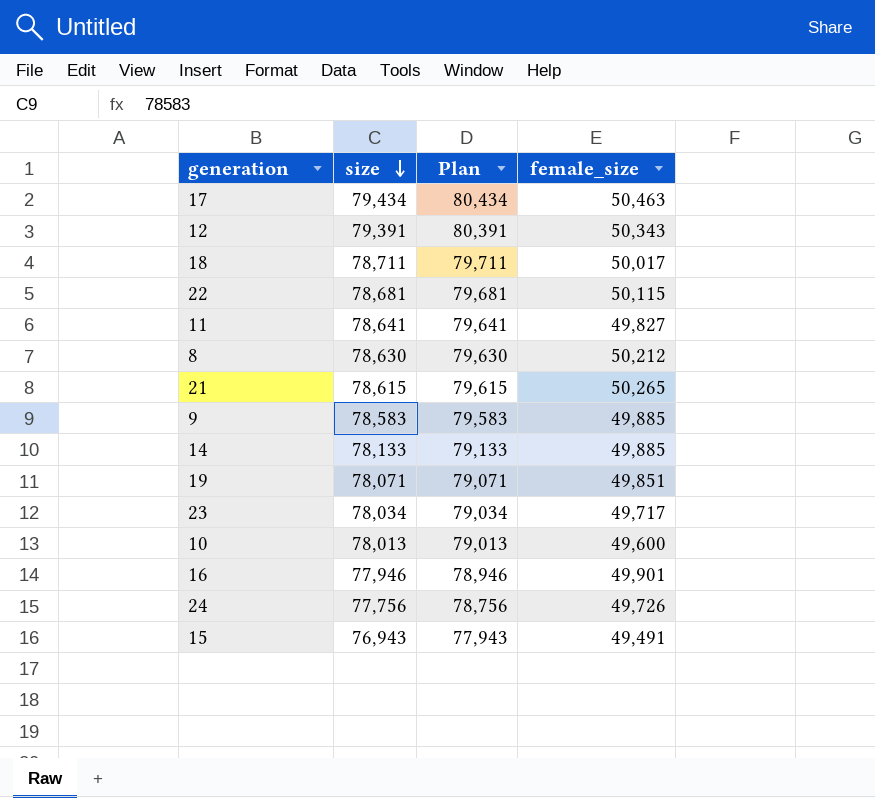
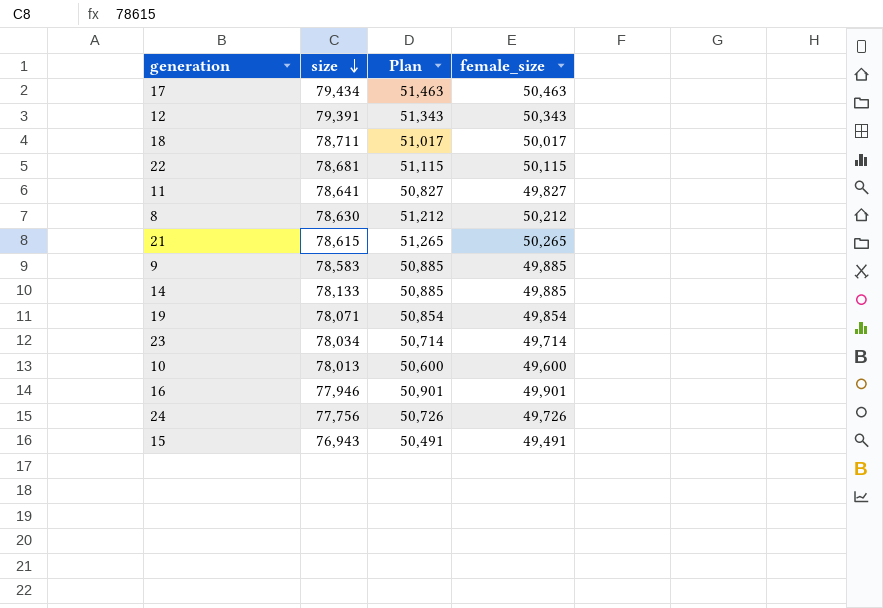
column Plan | formula: [size] + 1000 -> [female_size] + 1000
19 | female_size: 49,851 -> 49,854
23 | female_size: 49,717 -> 49,714

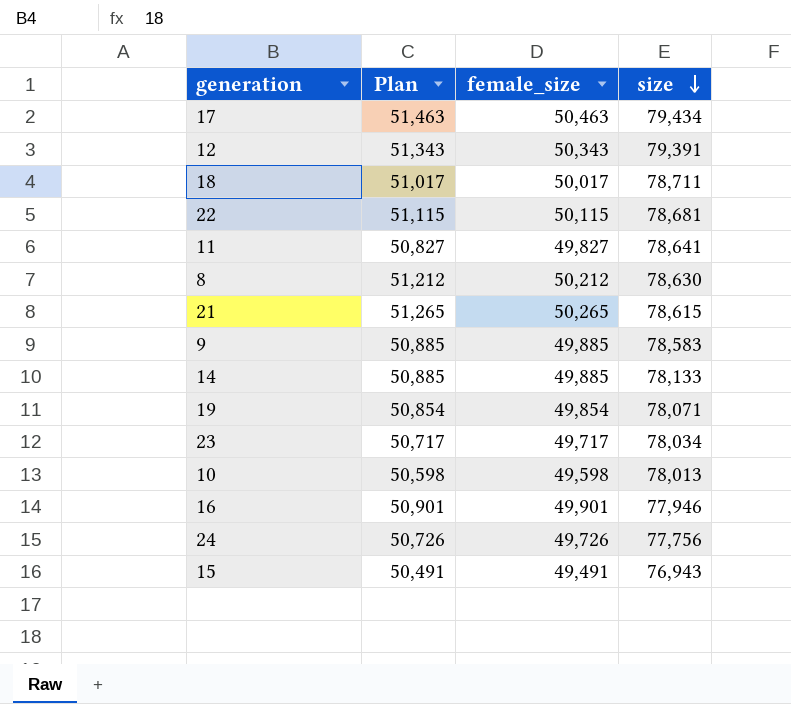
column size | position: 2 -> 4
23 | Plan: 50,714 -> 50,717
23 | female_size: 49,714 -> 49,717
10 | Plan: 50,600 -> 50,598
10 | female_size: 49,600 -> 49,598

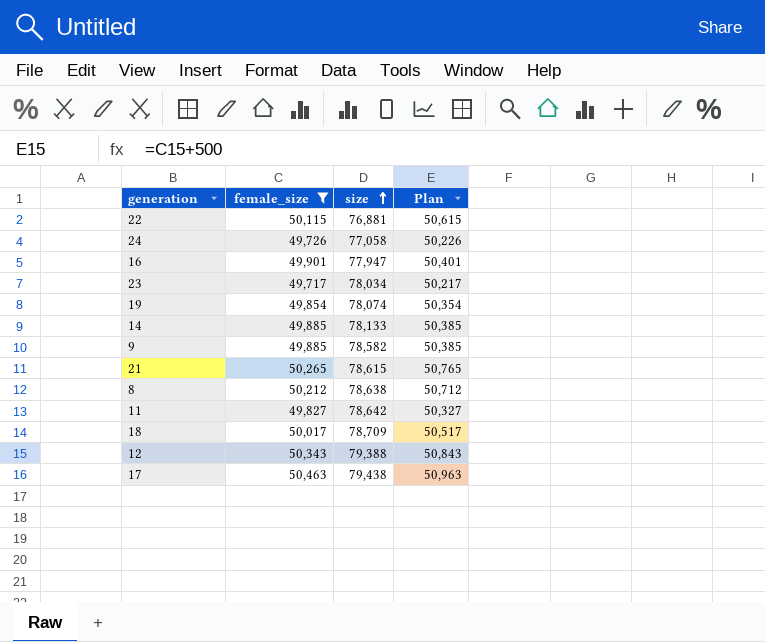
filter: none -> female_size >= 49,717
row order: size descending -> size ascending
column Plan | formula: [female_size] + 1000 -> [female_size] + 500
column Plan | position: 2 -> 4
22 | size: 78,681 -> 76,881
24 | size: 77,756 -> 77,058
16 | size: 77,946 -> 77,947
19 | size: 78,071 -> 78,074
9 | size: 78,583 -> 78,582
8 | size: 78,630 -> 78,638
11 | size: 78,641 -> 78,642
18 | size: 78,711 -> 78,709
12 | size: 79,391 -> 79,388
17 | size: 79,434 -> 79,438

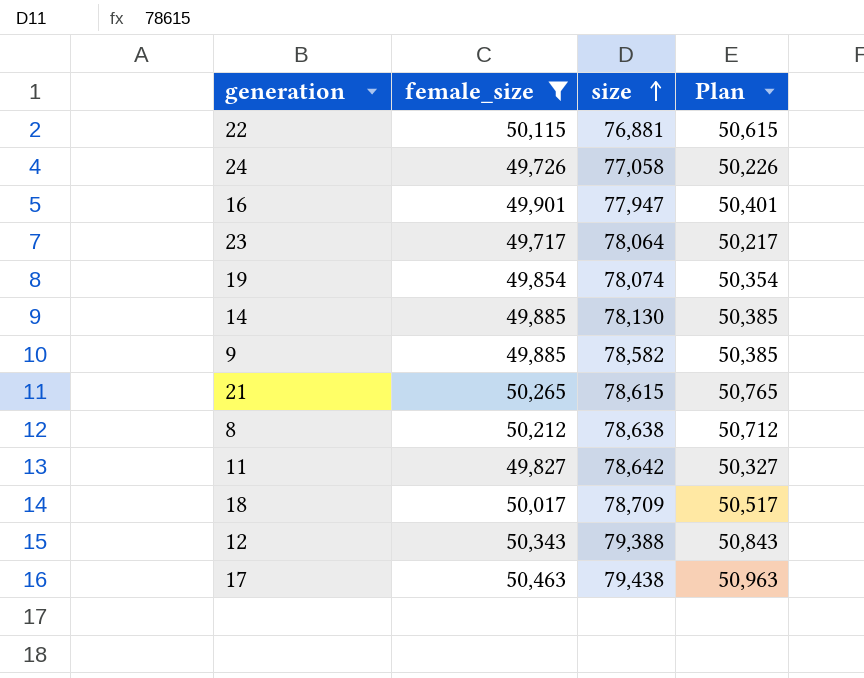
23 | size: 78,034 -> 78,064
14 | size: 78,133 -> 78,130

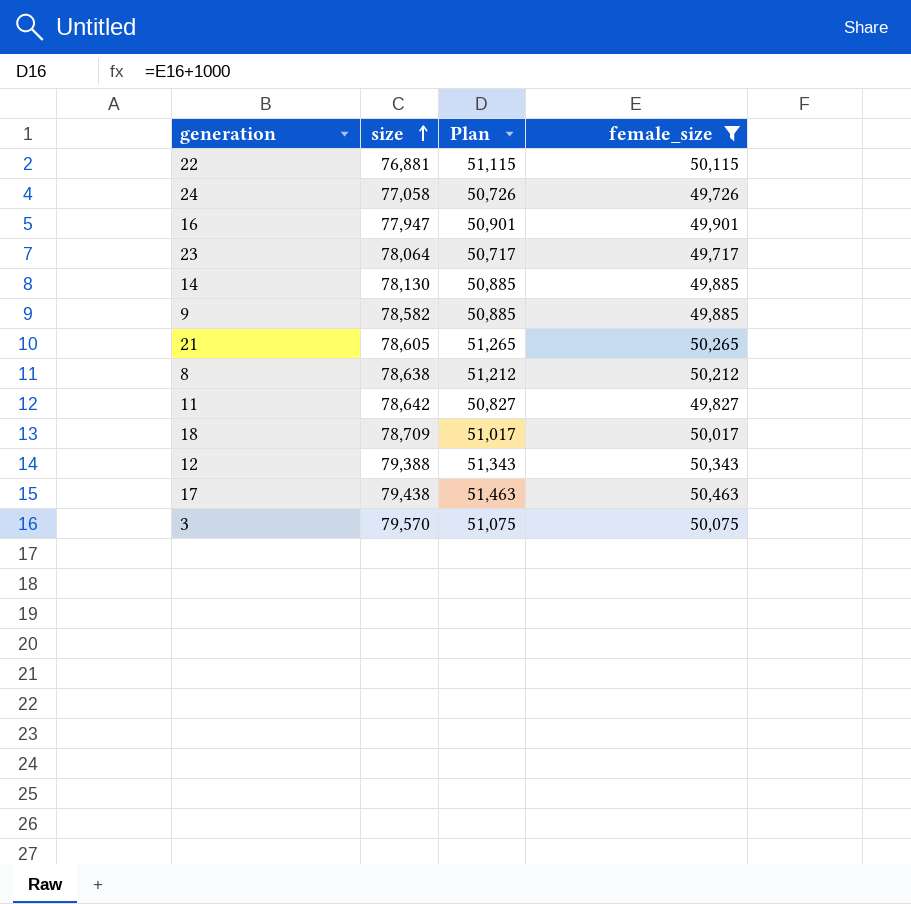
column Plan | formula: [female_size] + 500 -> [female_size] + 1000
column female_size | position: 2 -> 4
row 19: 49,854 | 78,074 | 50,354 -> none
21 | size: 78,615 -> 78,605
row 3: none -> 79,570 | 51,075 | 50,075

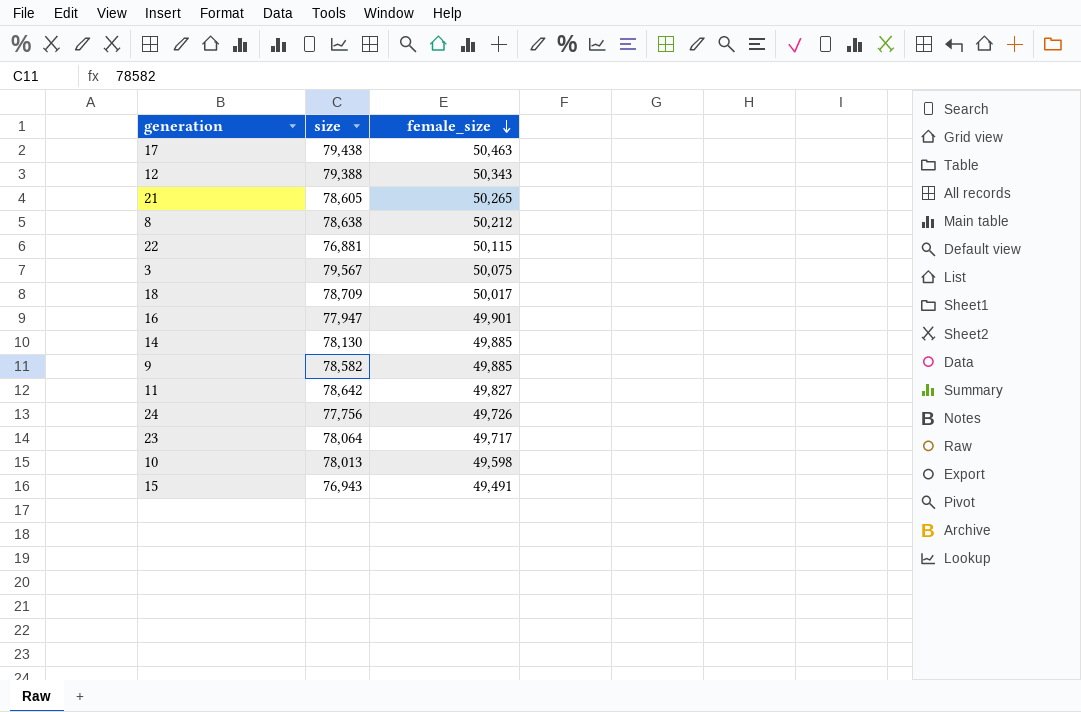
filter: female_size >= 49,717 -> none
row order: size ascending -> female_size descending
column Plan | formula: [female_size] + 1000 -> none
3 | size: 79,570 -> 79,567
24 | size: 77,058 -> 77,756

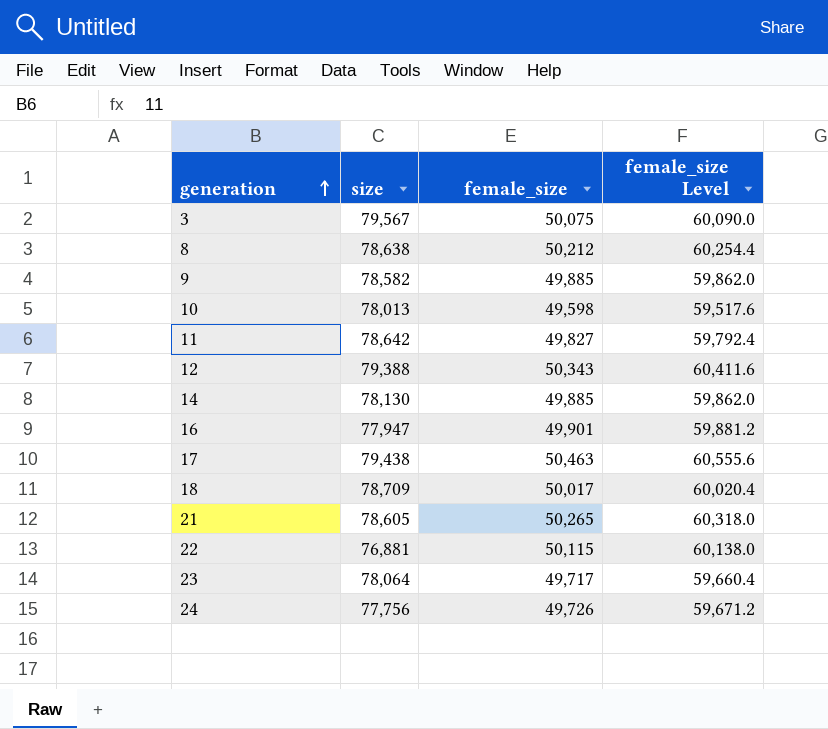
row order: female_size descending -> generation ascending
column female_size Level | formula: none -> [female_size] * 1.2
row 15: 76,943 | 49,491 -> none

